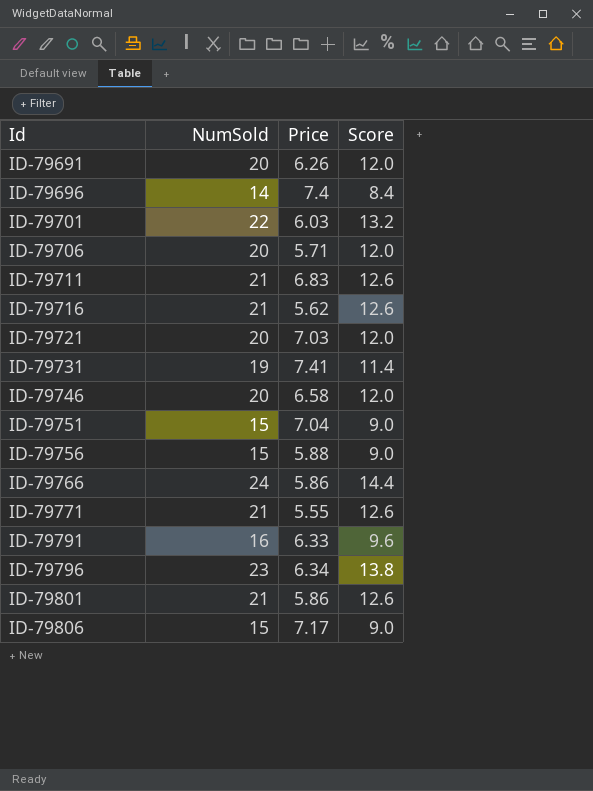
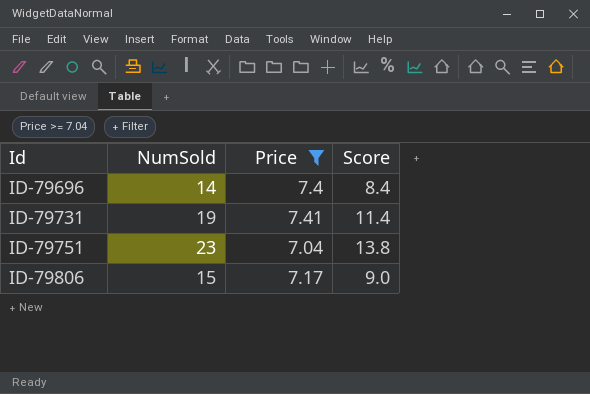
filter: none -> Price >= 7.04
ID-79751 | NumSold: 15 -> 23
ID-79751 | Score: 9.0 -> 13.8

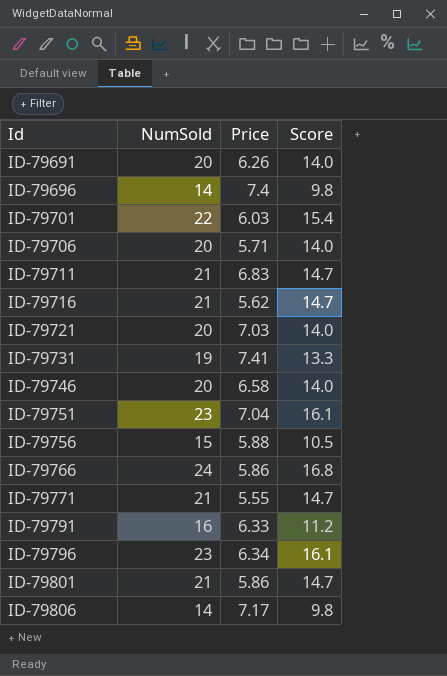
filter: Price >= 7.04 -> none
column Score | formula: [NumSold] * 0.6 -> [NumSold] * 0.7
ID-79806 | NumSold: 15 -> 14

